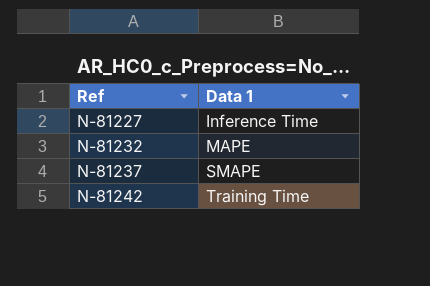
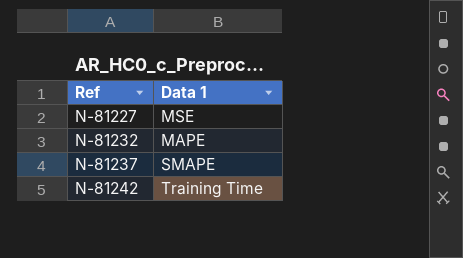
N-81227 | Data 1: Inference Time -> MSE

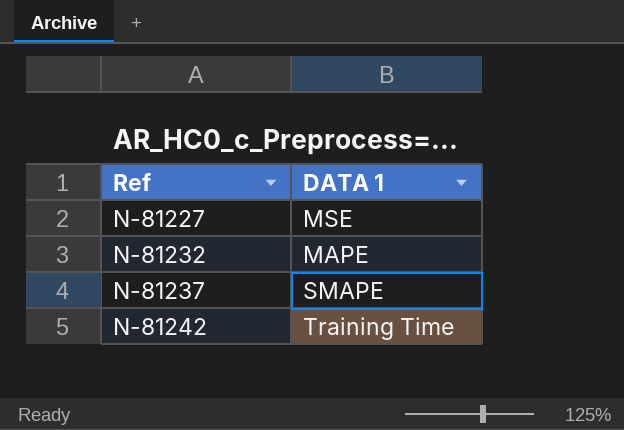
column name: Data 1 -> DATA 1

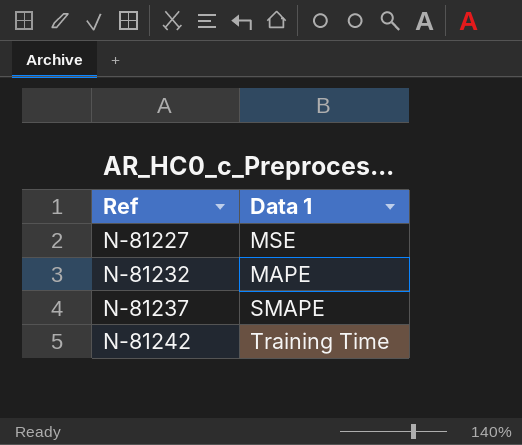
column name: DATA 1 -> Data 1

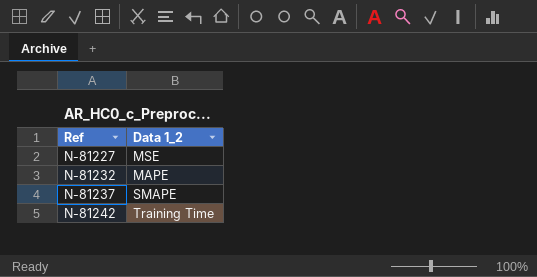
column name: Data 1 -> Data 1_2

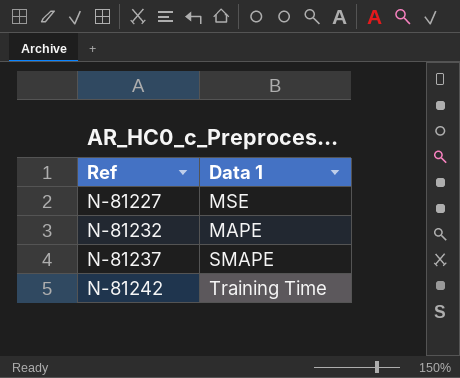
column name: Data 1_2 -> Data 1

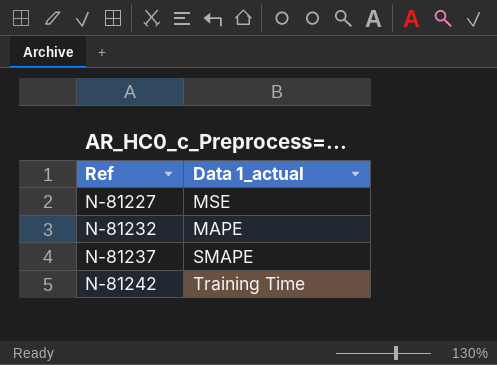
column name: Data 1 -> Data 1_actual

